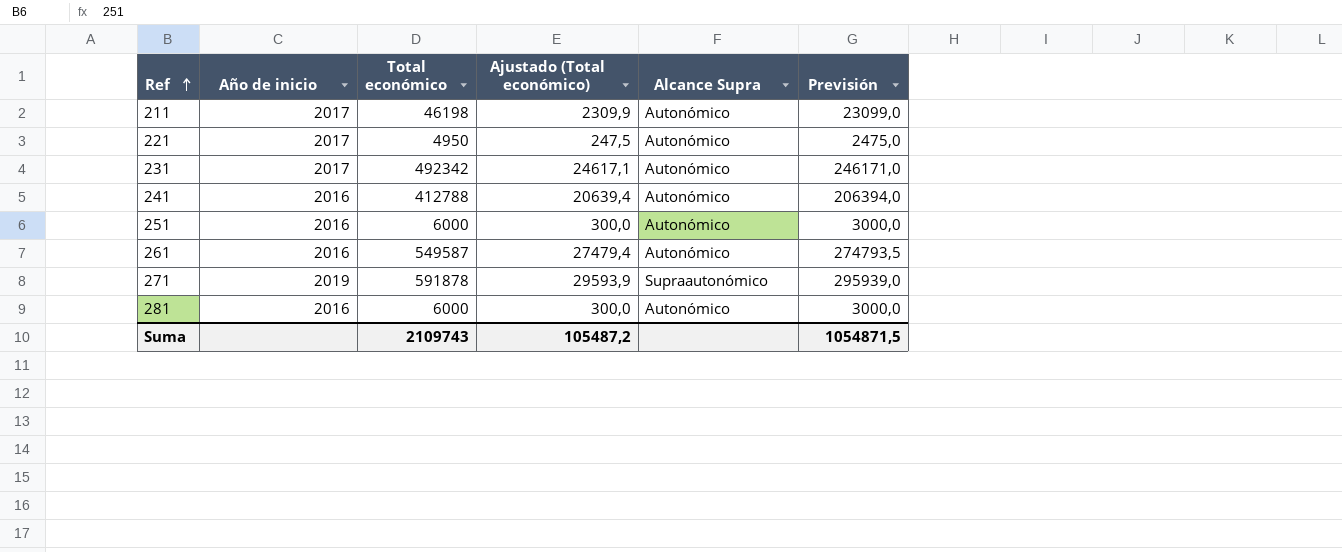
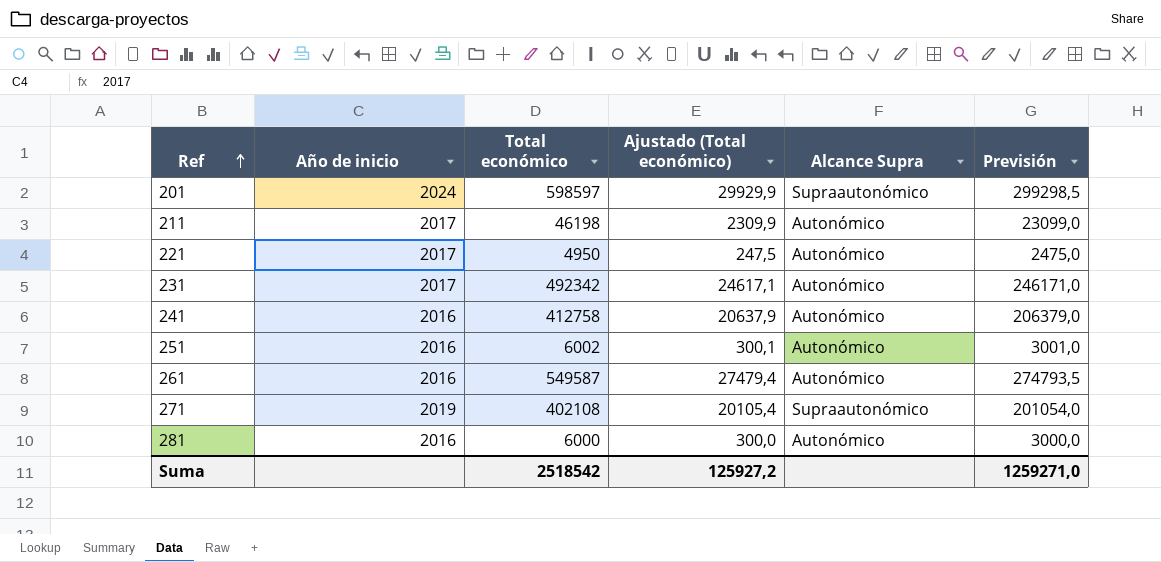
row 201: none -> 2024 | 598597 | 29929,9 | Supraautonómico | 299298,5
241 | Total económico: 412788 -> 412758
241 | Ajustado (Total económico): 20639,4 -> 20637,9
241 | Previsión: 206394,0 -> 206379,0
251 | Total económico: 6000 -> 6002
251 | Ajustado (Total económico): 300,0 -> 300,1
251 | Previsión: 3000,0 -> 3001,0
271 | Total económico: 591878 -> 402108
271 | Ajustado (Total económico): 29593,9 -> 20105,4
271 | Previsión: 295939,0 -> 201054,0
Suma | Total económico: 2109743 -> 2518542
Suma | Ajustado (Total económico): 105487,2 -> 125927,2
Suma | Previsión: 1054871,5 -> 1259271,0

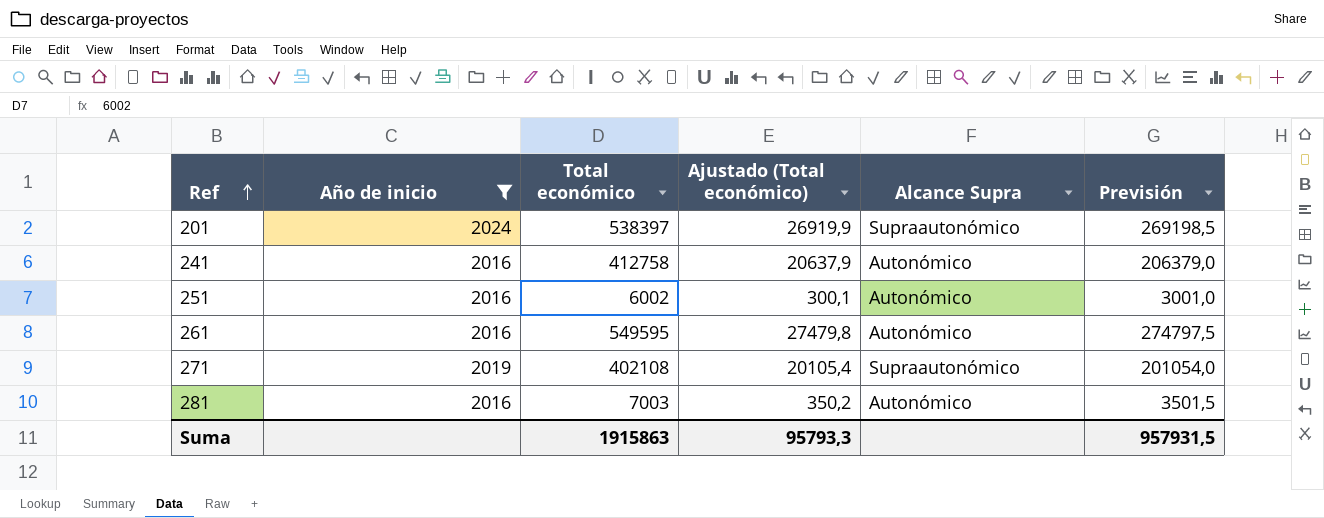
filter: none -> Año de inicio != 2017
201 | Total económico: 598597 -> 538397
201 | Ajustado (Total económico): 29929,9 -> 26919,9
201 | Previsión: 299298,5 -> 269198,5
261 | Total económico: 549587 -> 549595
261 | Ajustado (Total económico): 27479,4 -> 27479,8
261 | Previsión: 274793,5 -> 274797,5
281 | Total económico: 6000 -> 7003
281 | Ajustado (Total económico): 300,0 -> 350,2
281 | Previsión: 3000,0 -> 3501,5
Suma | Total económico: 2518542 -> 1915863
Suma | Ajustado (Total económico): 125927,2 -> 95793,3
Suma | Previsión: 1259271,0 -> 957931,5

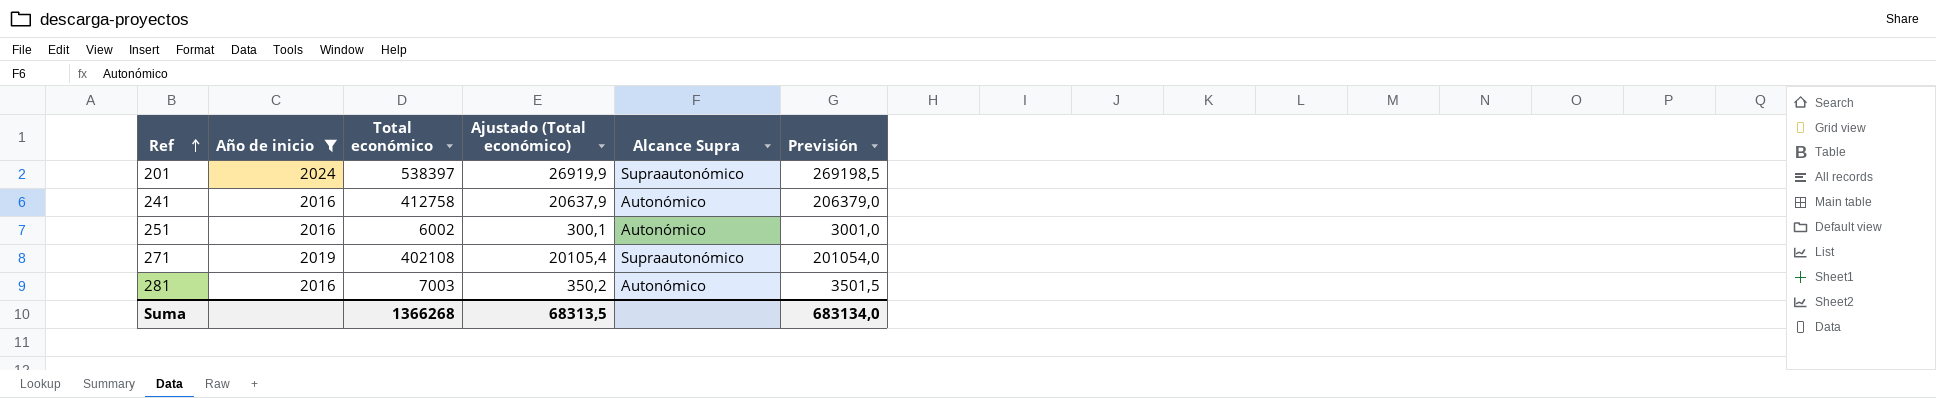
row 261: 2016 | 549595 | 27479,8 | Autonómico | 274797,5 -> none
Suma | Total económico: 1915863 -> 1366268
Suma | Ajustado (Total económico): 95793,3 -> 68313,5
Suma | Previsión: 957931,5 -> 683134,0

